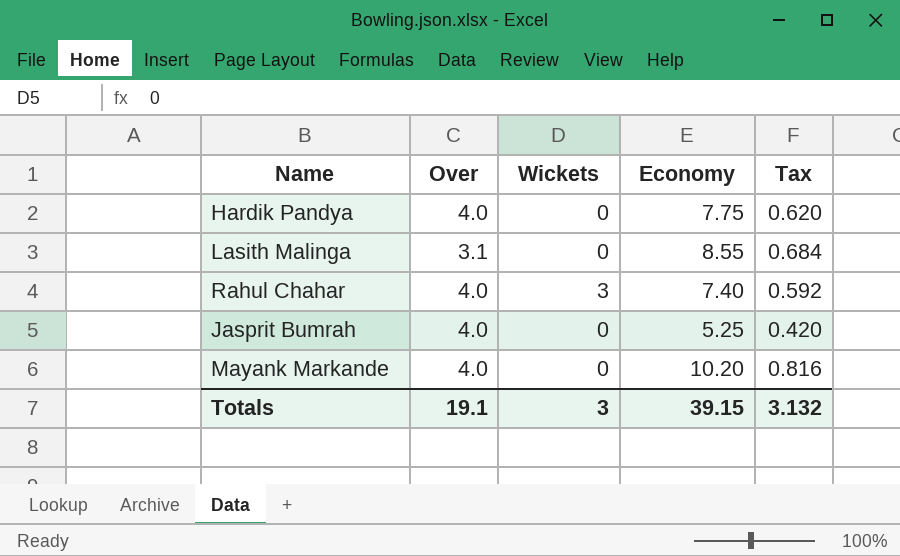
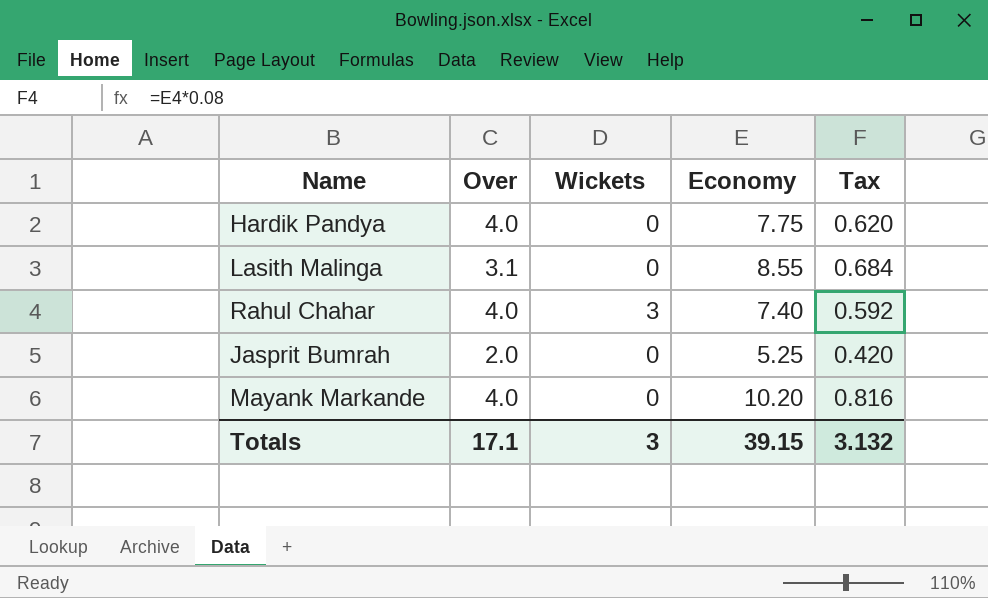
Jasprit Bumrah | Over: 4.0 -> 2.0
Totals | Over: 19.1 -> 17.1

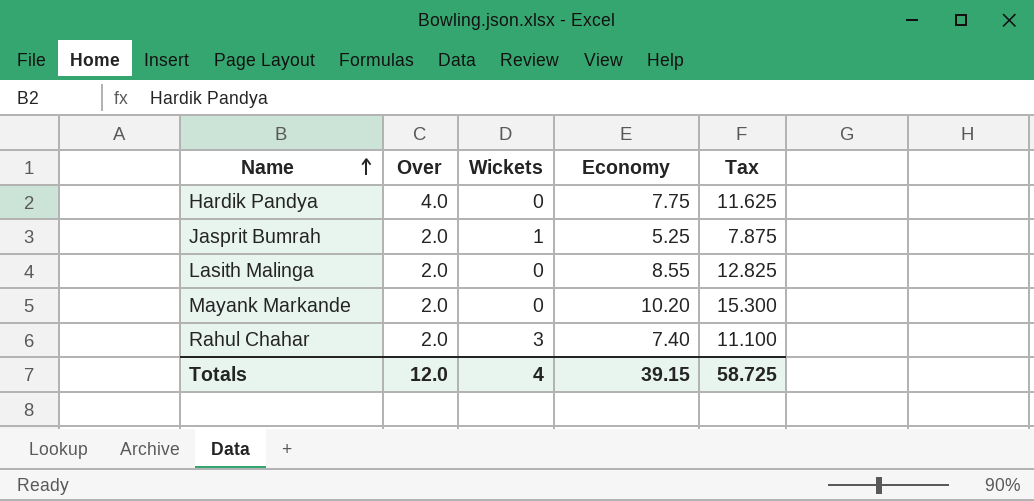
row order: none -> Name ascending
column Tax | formula: [Economy] * 0.08 -> [Economy] * 1.5
Jasprit Bumrah | Wickets: 0 -> 1
Lasith Malinga | Over: 3.1 -> 2.0
Mayank Markande | Over: 4.0 -> 2.0
Rahul Chahar | Over: 4.0 -> 2.0
Totals | Over: 17.1 -> 12.0
Totals | Wickets: 3 -> 4
Totals | Tax: 3.132 -> 58.725

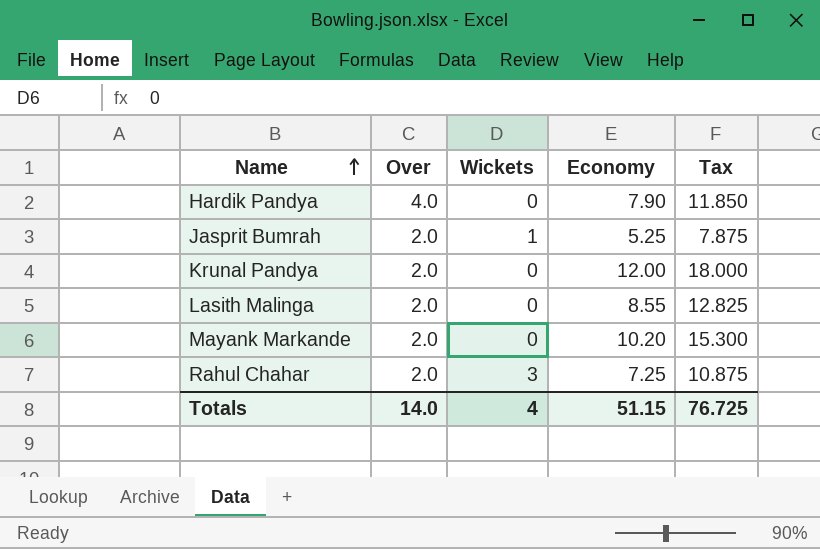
Hardik Pandya | Economy: 7.75 -> 7.90
Hardik Pandya | Tax: 11.625 -> 11.850
row Krunal Pandya: none -> 2.0 | 0 | 12.00 | 18.000
Rahul Chahar | Economy: 7.40 -> 7.25
Rahul Chahar | Tax: 11.100 -> 10.875
Totals | Over: 12.0 -> 14.0
Totals | Economy: 39.15 -> 51.15
Totals | Tax: 58.725 -> 76.725

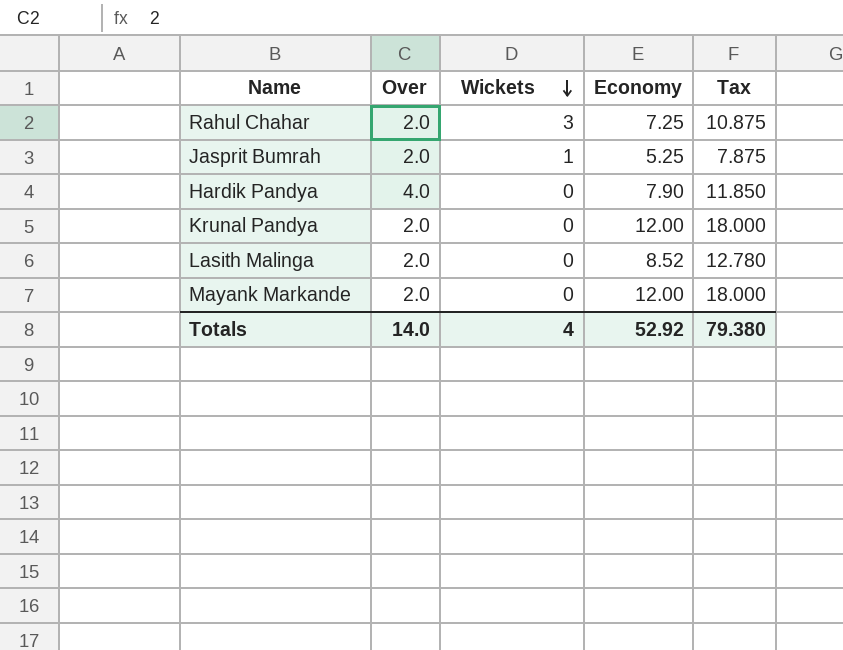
row order: Name ascending -> Wickets descending
Lasith Malinga | Economy: 8.55 -> 8.52
Lasith Malinga | Tax: 12.825 -> 12.780
Mayank Markande | Economy: 10.20 -> 12.00
Mayank Markande | Tax: 15.300 -> 18.000
Totals | Economy: 51.15 -> 52.92
Totals | Tax: 76.725 -> 79.380

